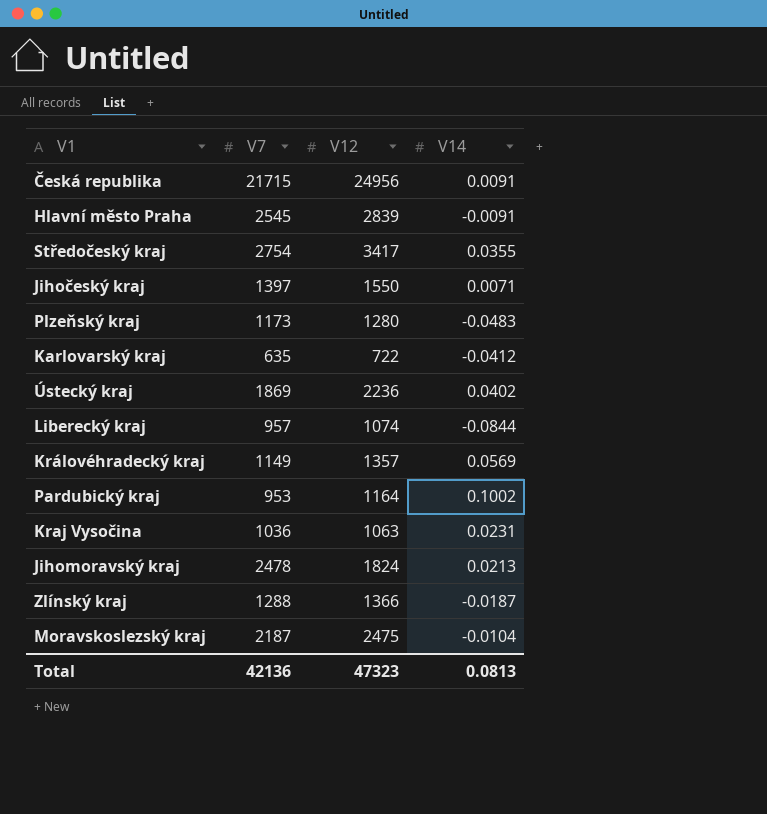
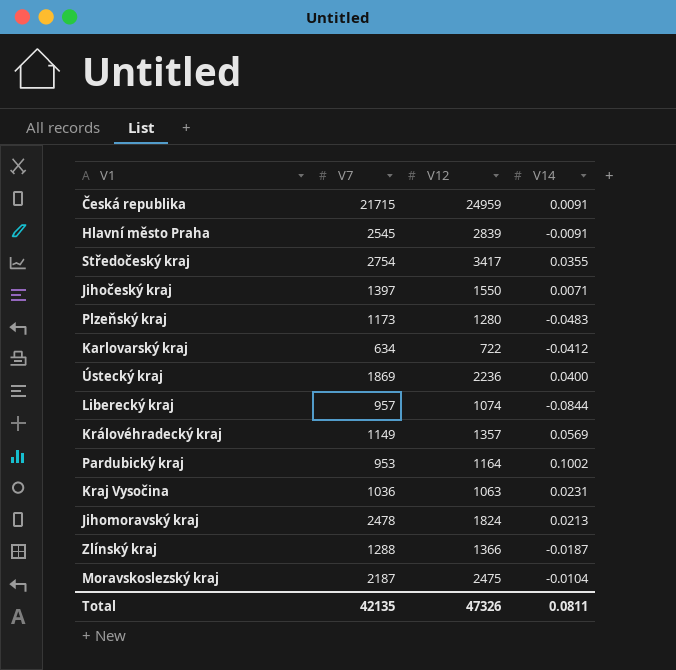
Česká republika | V12: 24956 -> 24959
Karlovarský kraj | V7: 635 -> 634
Ústecký kraj | V14: 0.0402 -> 0.0400
Total | V7: 42136 -> 42135
Total | V12: 47323 -> 47326
Total | V14: 0.0813 -> 0.0811

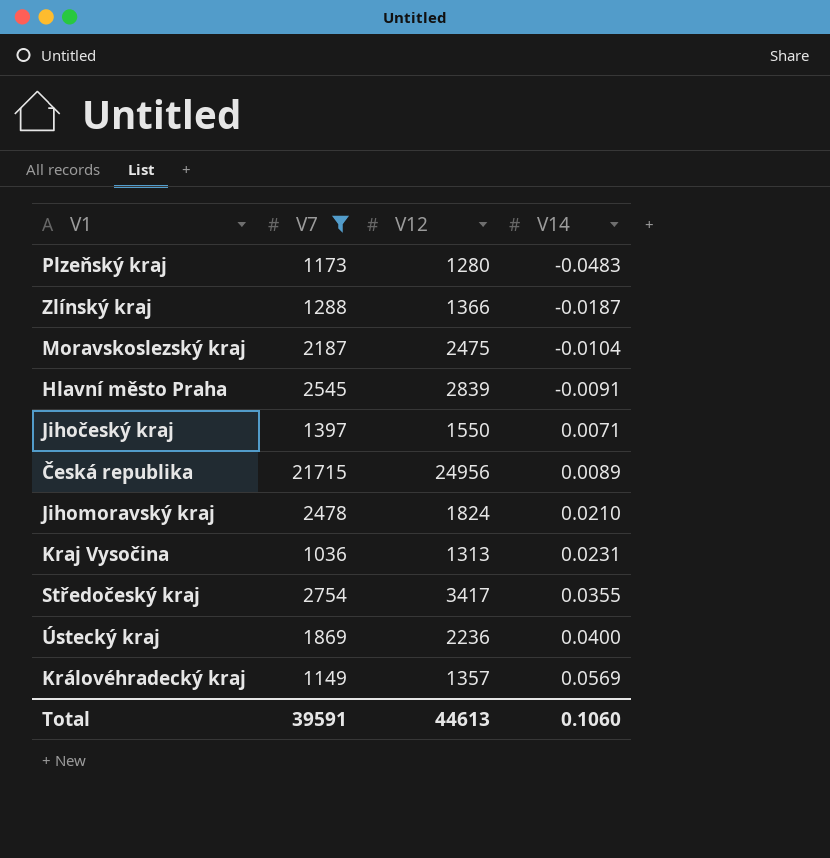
filter: none -> V7 >= 1036
row order: none -> V14 ascending
Česká republika | V12: 24959 -> 24956
Česká republika | V14: 0.0091 -> 0.0089
Jihomoravský kraj | V14: 0.0213 -> 0.0210
Kraj Vysočina | V12: 1063 -> 1313
Total | V7: 42135 -> 39591
Total | V12: 47326 -> 44613
Total | V14: 0.0811 -> 0.1060

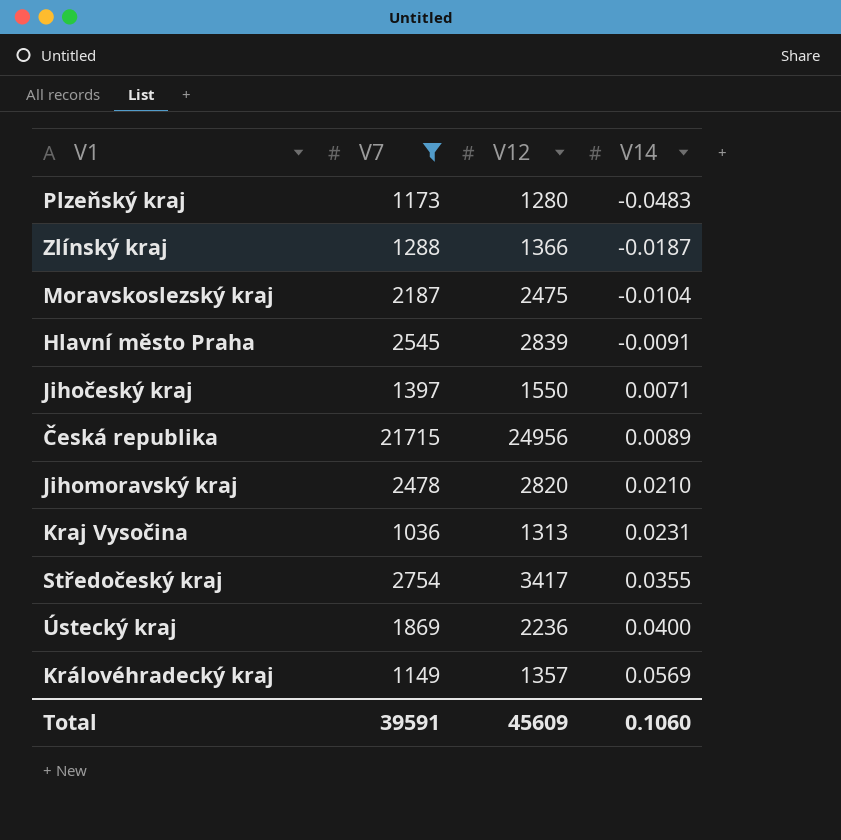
Jihomoravský kraj | V12: 1824 -> 2820
Total | V12: 44613 -> 45609

